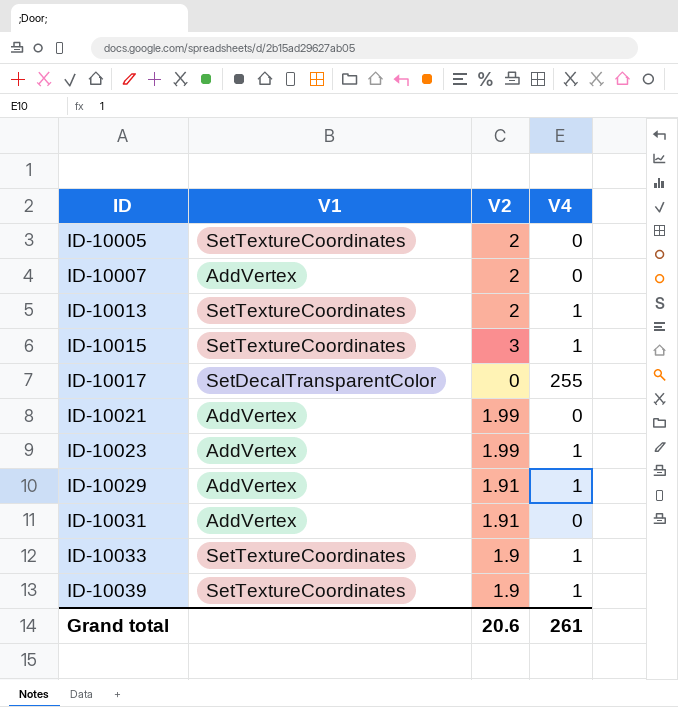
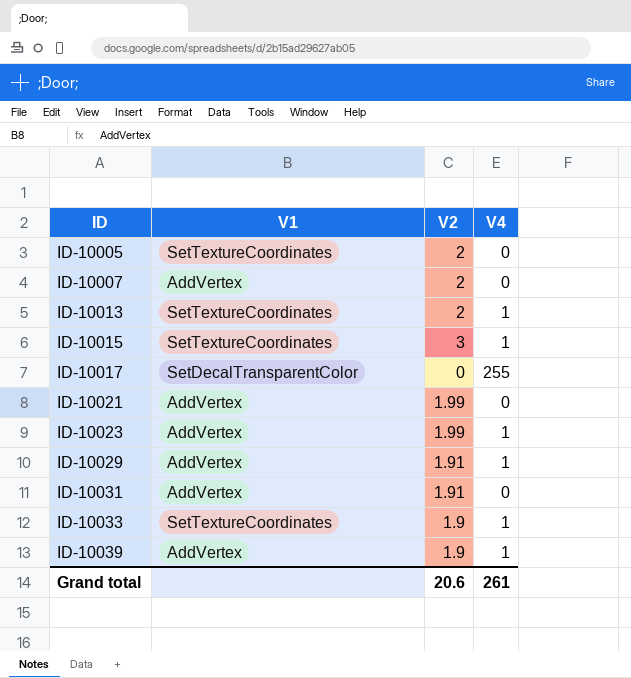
ID-10039 | V1: SetTextureCoordinates -> AddVertex

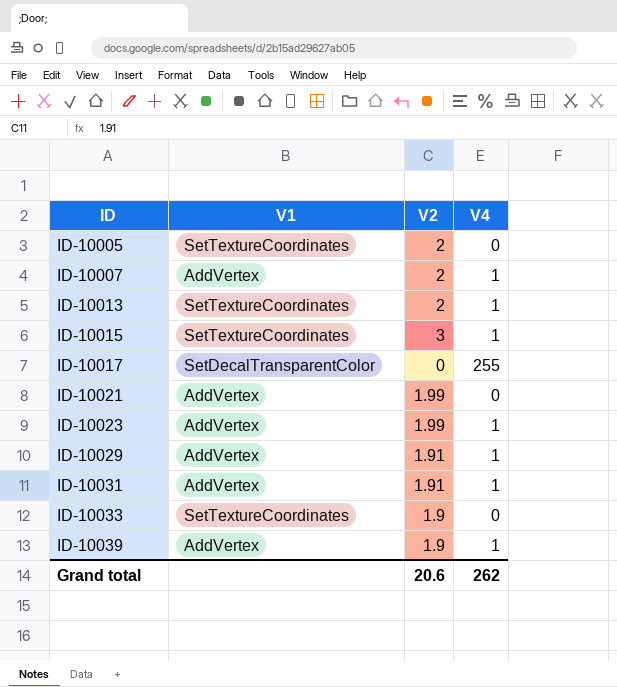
ID-10007 | V4: 0 -> 1
ID-10031 | V4: 0 -> 1
ID-10033 | V4: 1 -> 0
Grand total | V4: 261 -> 262

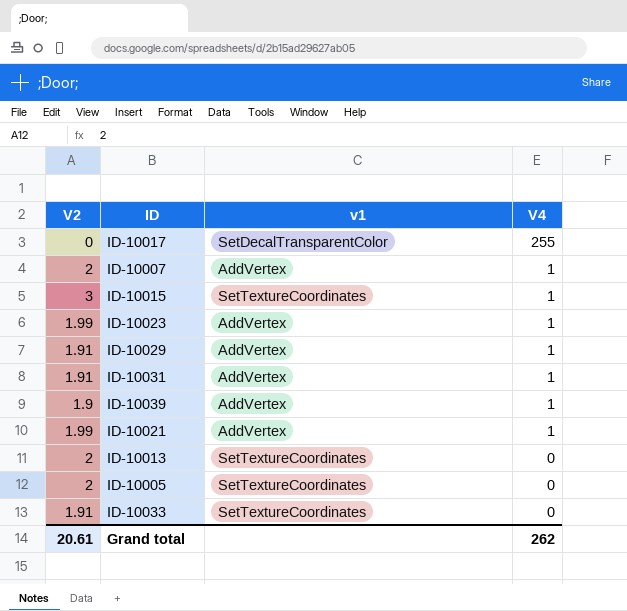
row order: ID ascending -> V4 descending
column V2 | position: 3 -> 1
column name: V1 -> v1
ID-10021 | V4: 0 -> 1
ID-10013 | V4: 1 -> 0
ID-10033 | V2: 1.9 -> 1.91
Grand total | V2: 20.6 -> 20.61

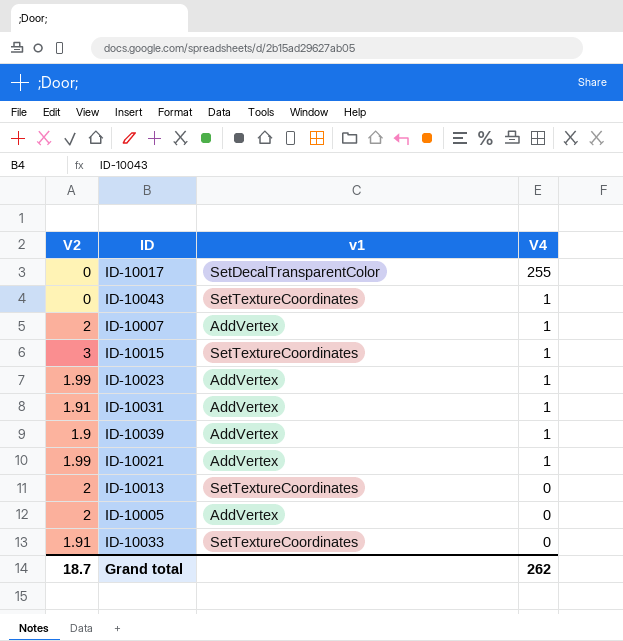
row ID-10029: 1.91 | AddVertex | 1 -> none
row ID-10043: none -> 0 | SetTextureCoordinates | 1
ID-10005 | v1: SetTextureCoordinates -> AddVertex
Grand total | V2: 20.61 -> 18.7

